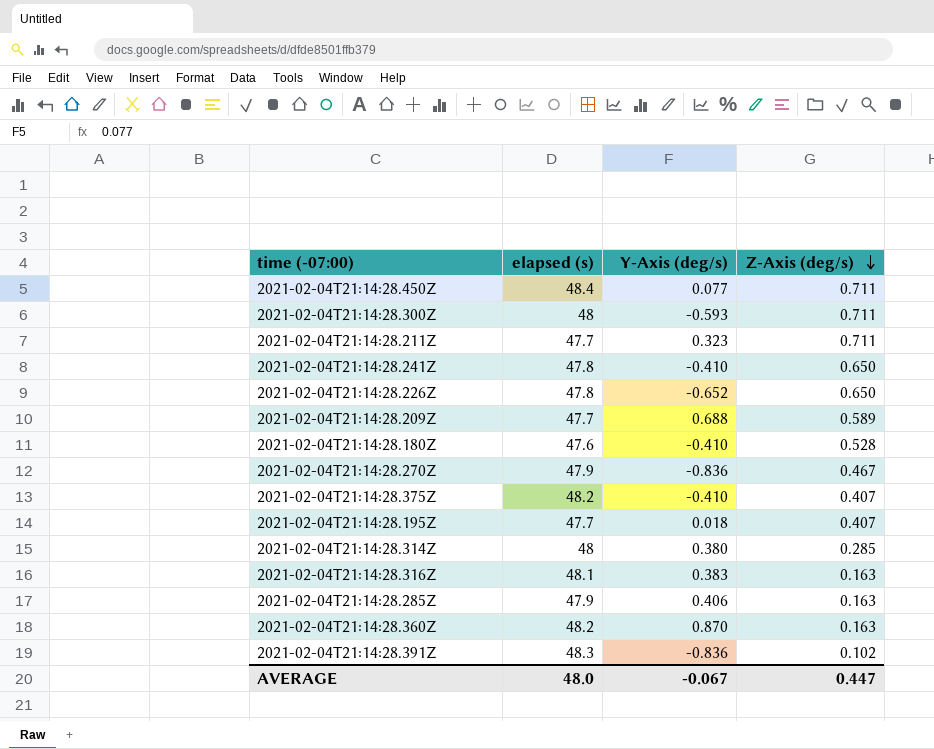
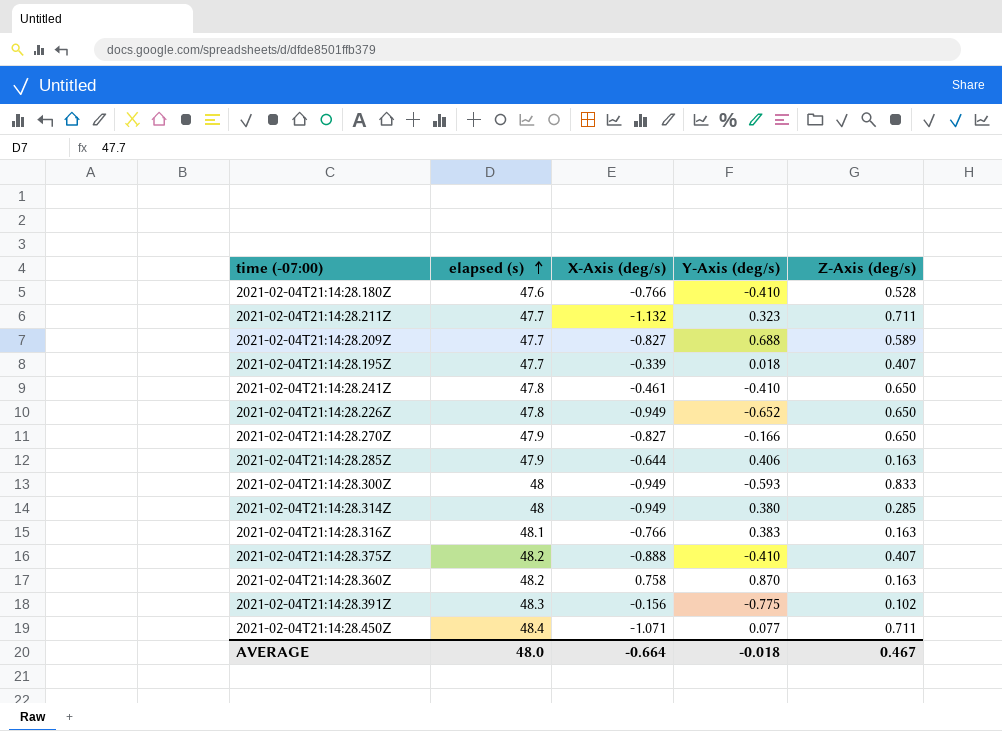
row order: Z-Axis (deg/s) descending -> elapsed (s) ascending
column X-Axis (deg/s) | position: none -> 3
2021-02-04T21:14:28.270Z | Y-Axis (deg/s): -0.836 -> -0.166
2021-02-04T21:14:28.270Z | Z-Axis (deg/s): 0.467 -> 0.650
2021-02-04T21:14:28.300Z | Z-Axis (deg/s): 0.711 -> 0.833
2021-02-04T21:14:28.391Z | Y-Axis (deg/s): -0.836 -> -0.775
AVERAGE | Y-Axis (deg/s): -0.067 -> -0.018
AVERAGE | Z-Axis (deg/s): 0.447 -> 0.467

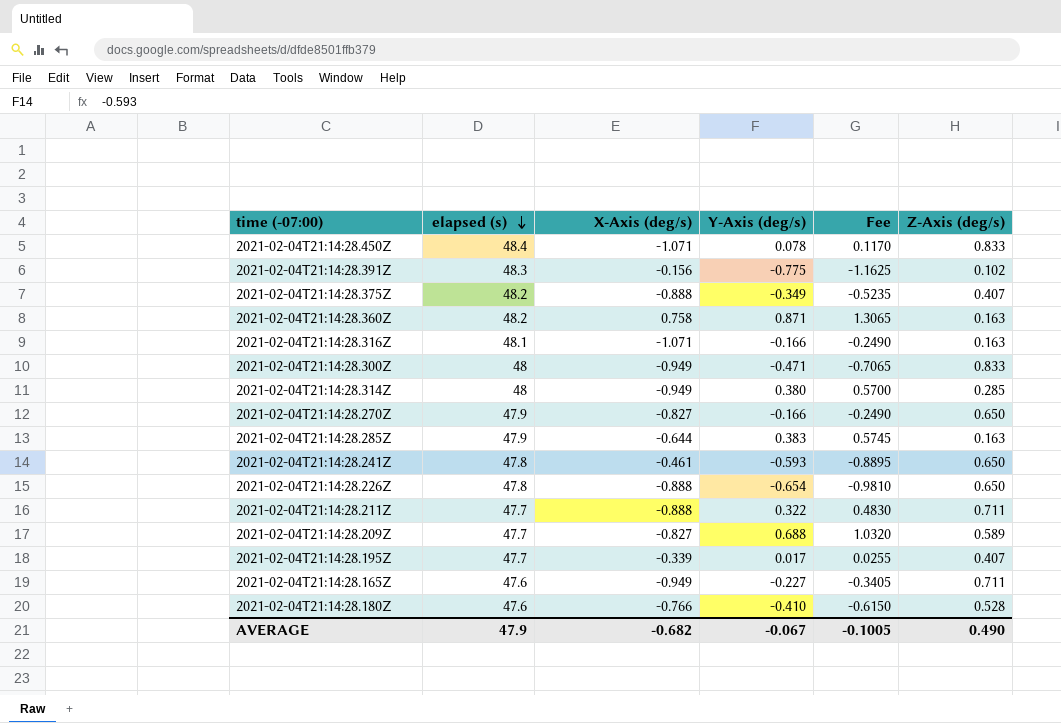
row order: elapsed (s) ascending -> elapsed (s) descending
column Fee | formula: none -> [Y-Axis (deg/s)] * 1.5
2021-02-04T21:14:28.450Z | Y-Axis (deg/s): 0.077 -> 0.078
2021-02-04T21:14:28.450Z | Z-Axis (deg/s): 0.711 -> 0.833
2021-02-04T21:14:28.375Z | Y-Axis (deg/s): -0.410 -> -0.349
2021-02-04T21:14:28.360Z | Y-Axis (deg/s): 0.870 -> 0.871
2021-02-04T21:14:28.316Z | X-Axis (deg/s): -0.766 -> -1.071
2021-02-04T21:14:28.316Z | Y-Axis (deg/s): 0.383 -> -0.166
2021-02-04T21:14:28.300Z | Y-Axis (deg/s): -0.593 -> -0.471
2021-02-04T21:14:28.285Z | Y-Axis (deg/s): 0.406 -> 0.383
2021-02-04T21:14:28.241Z | Y-Axis (deg/s): -0.410 -> -0.593
2021-02-04T21:14:28.226Z | X-Axis (deg/s): -0.949 -> -0.888
2021-02-04T21:14:28.226Z | Y-Axis (deg/s): -0.652 -> -0.654
2021-02-04T21:14:28.211Z | X-Axis (deg/s): -1.132 -> -0.888
2021-02-04T21:14:28.211Z | Y-Axis (deg/s): 0.323 -> 0.322
2021-02-04T21:14:28.195Z | Y-Axis (deg/s): 0.018 -> 0.017
row 2021-02-04T21:14:28.165Z: none -> 47.6 | -0.949 | -0.227 | -0.3405 | 0.711
AVERAGE | elapsed (s): 48.0 -> 47.9
AVERAGE | X-Axis (deg/s): -0.664 -> -0.682
AVERAGE | Y-Axis (deg/s): -0.018 -> -0.067
AVERAGE | Z-Axis (deg/s): 0.467 -> 0.490

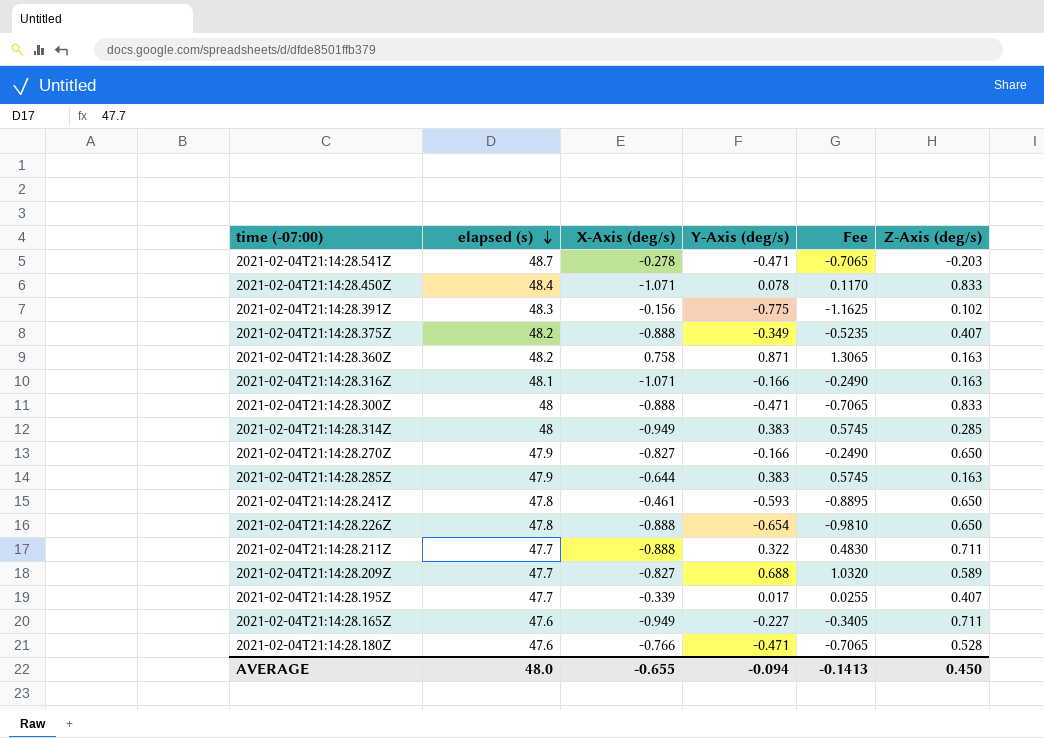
row 2021-02-04T21:14:28.541Z: none -> 48.7 | -0.278 | -0.471 | -0.7065 | -0.203
2021-02-04T21:14:28.300Z | X-Axis (deg/s): -0.949 -> -0.888
2021-02-04T21:14:28.314Z | Y-Axis (deg/s): 0.380 -> 0.383
2021-02-04T21:14:28.314Z | Fee: 0.5700 -> 0.5745
2021-02-04T21:14:28.180Z | Y-Axis (deg/s): -0.410 -> -0.471
2021-02-04T21:14:28.180Z | Fee: -0.6150 -> -0.7065
AVERAGE | elapsed (s): 47.9 -> 48.0
AVERAGE | X-Axis (deg/s): -0.682 -> -0.655
AVERAGE | Y-Axis (deg/s): -0.067 -> -0.094
AVERAGE | Fee: -0.1005 -> -0.1413
AVERAGE | Z-Axis (deg/s): 0.490 -> 0.450

